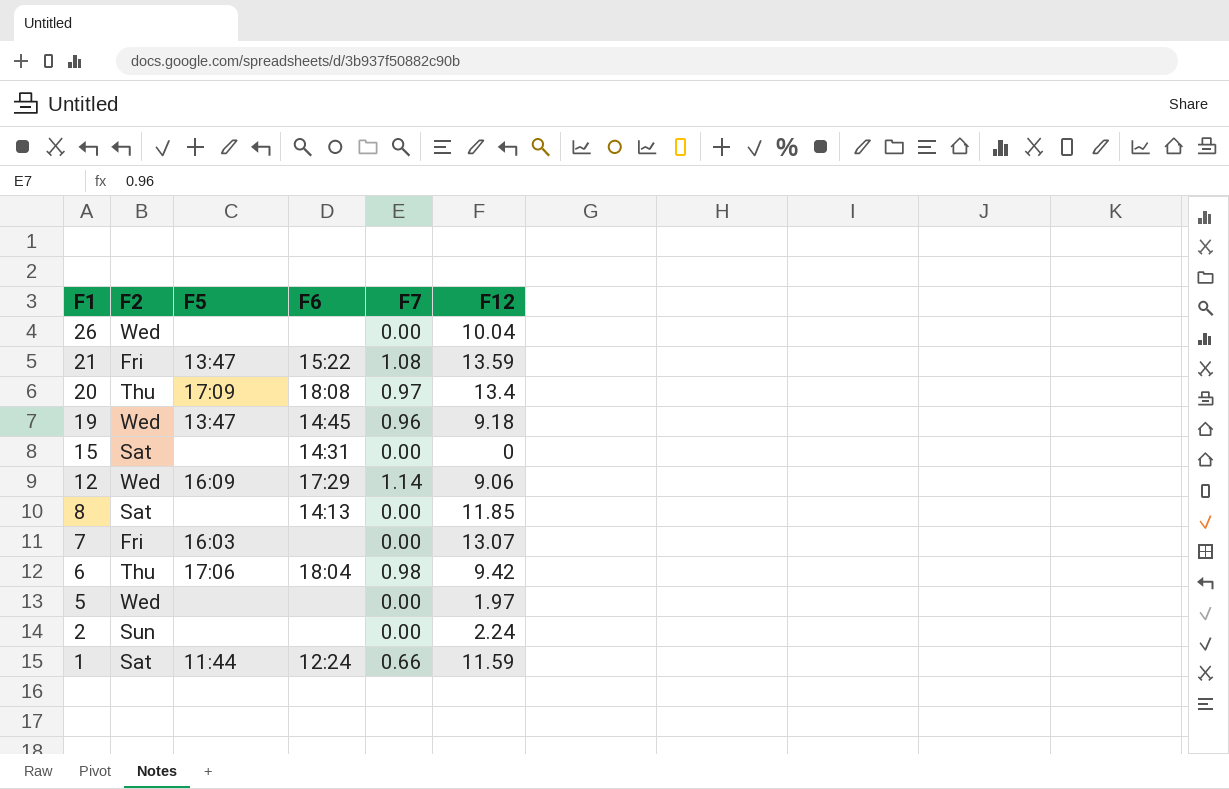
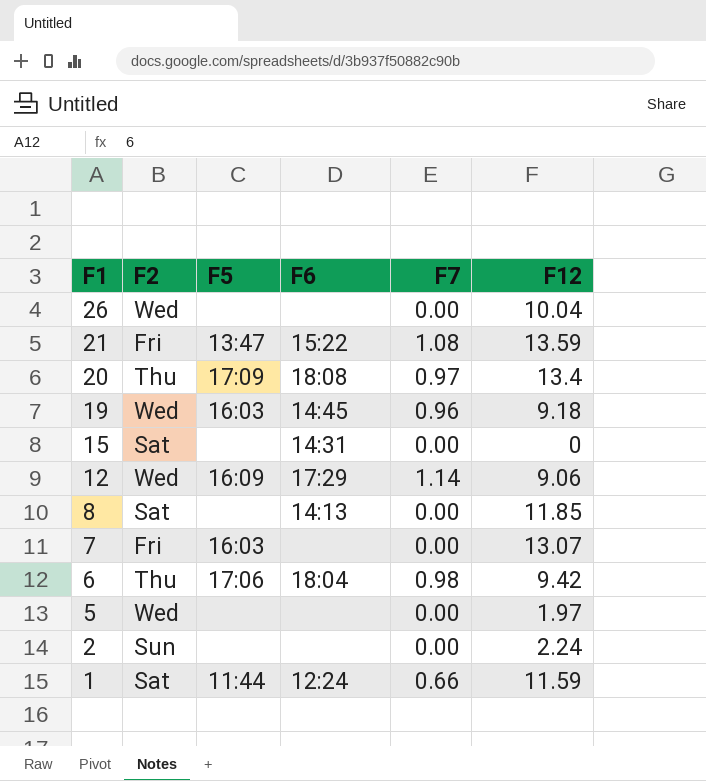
19 | F5: 13:47 -> 16:03

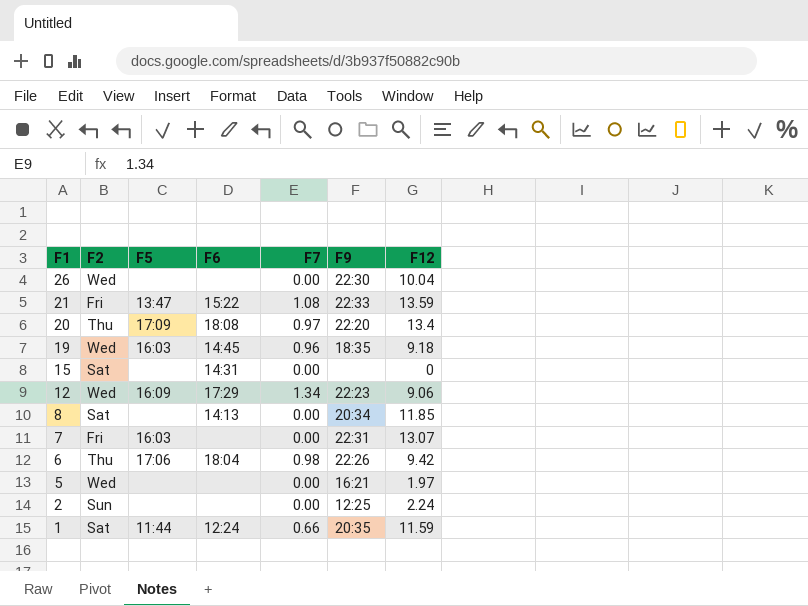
column F9 | position: none -> 6
12 | F7: 1.14 -> 1.34

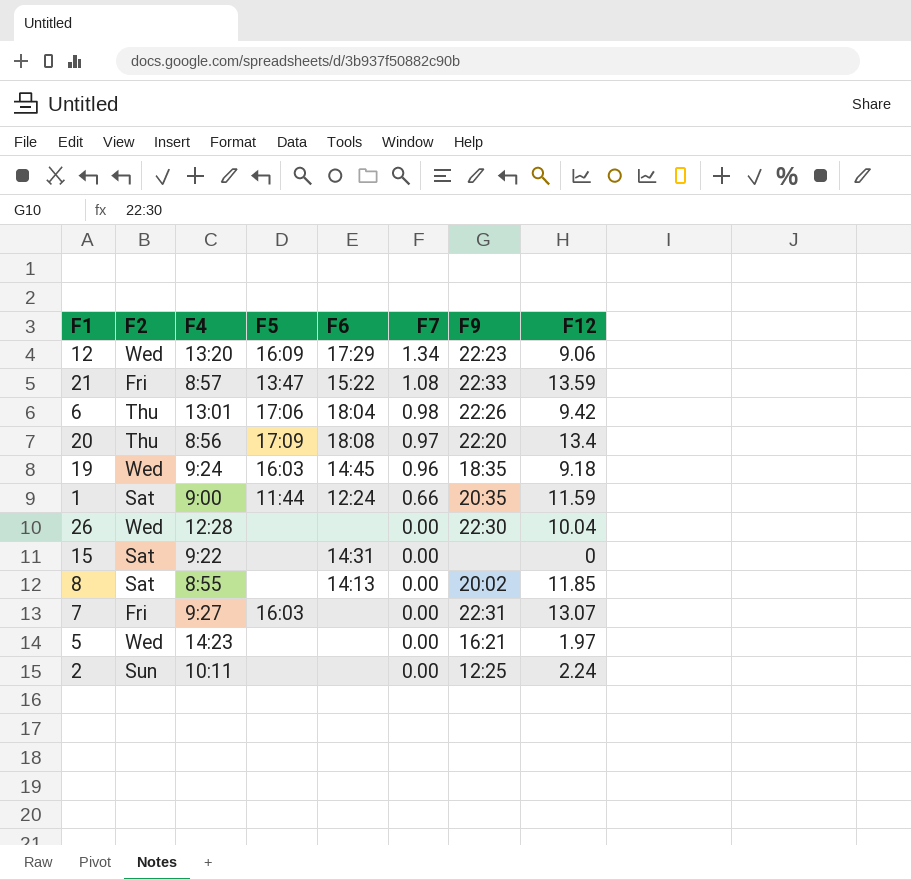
row order: F1 descending -> F7 descending
column F4 | position: none -> 3
8 | F9: 20:34 -> 20:02

